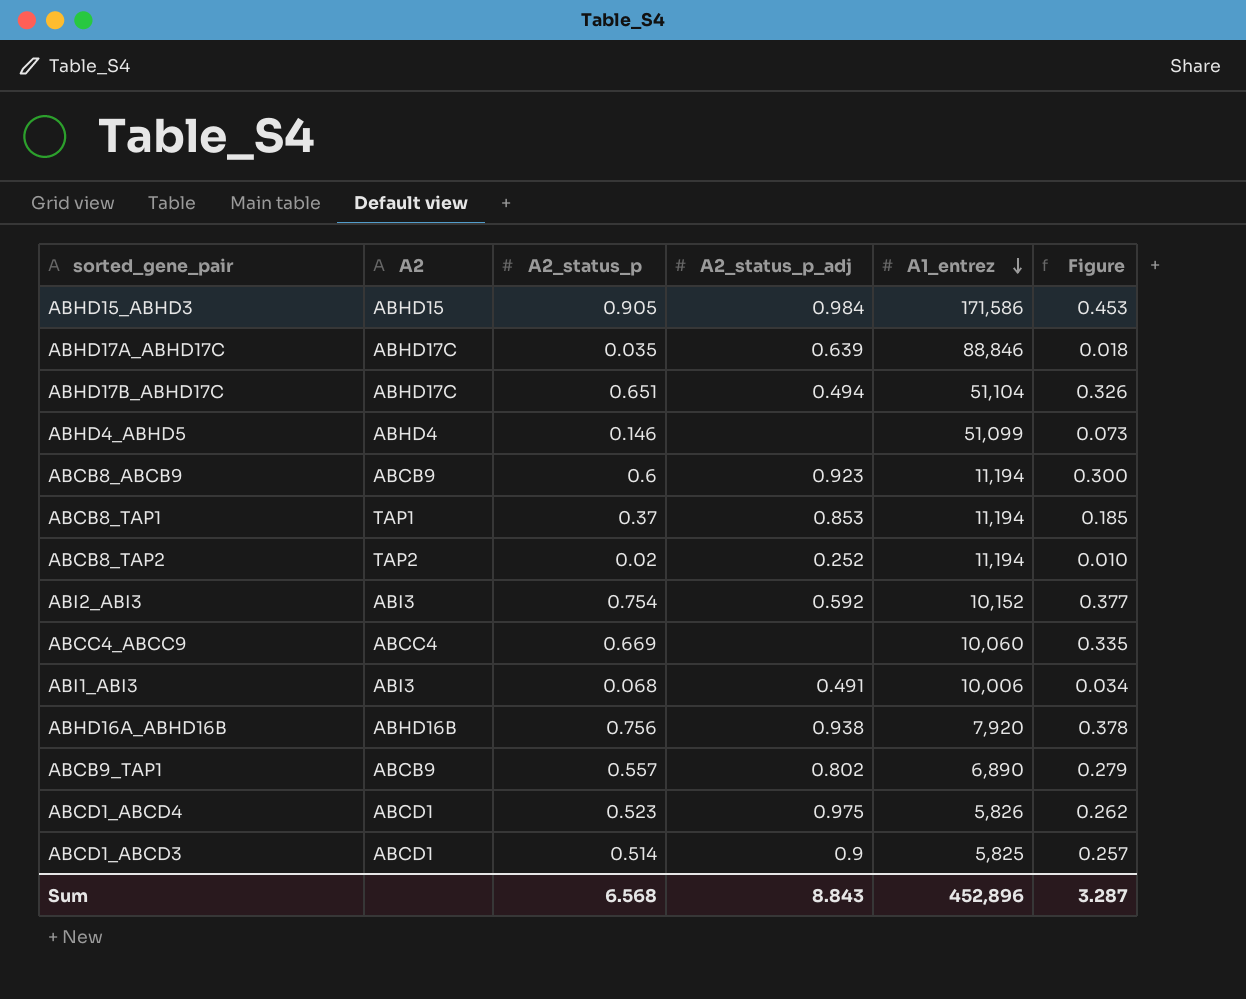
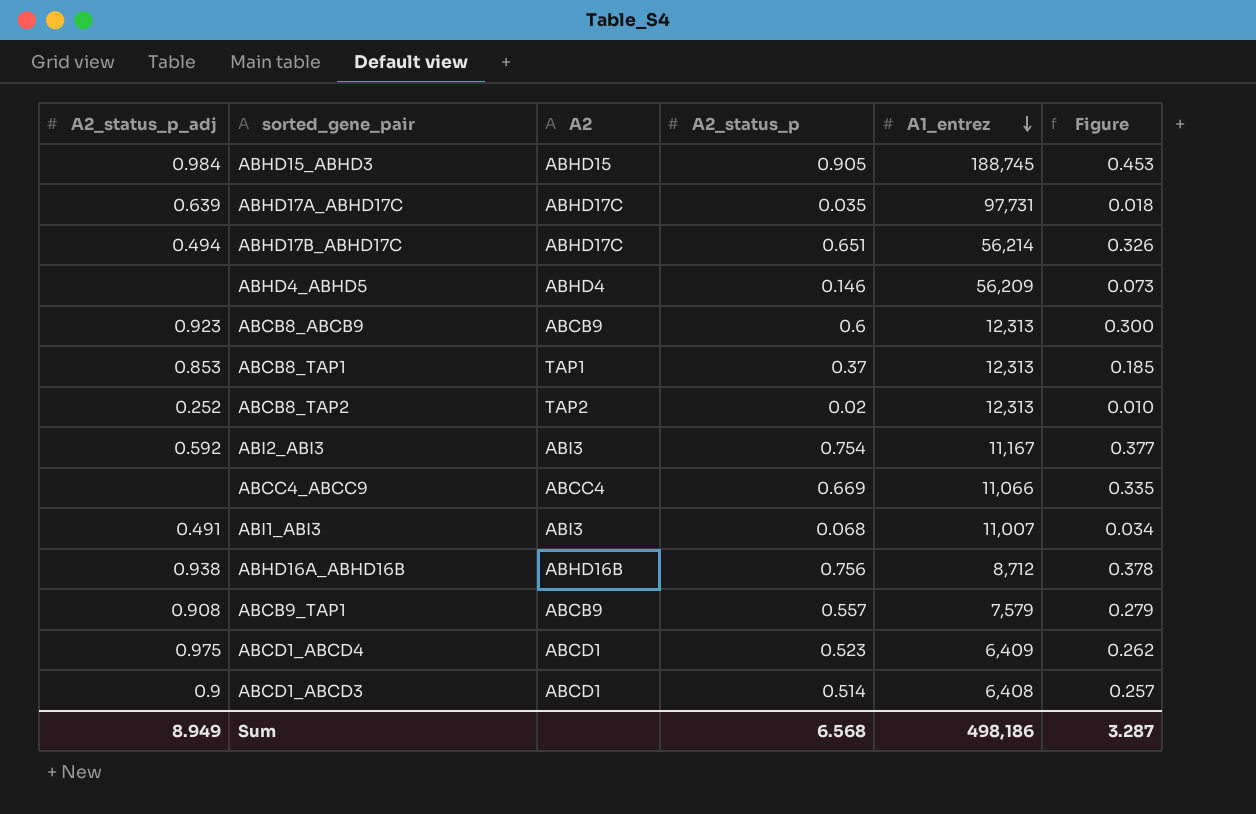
column A2_status_p_adj | position: 4 -> 1
ABHD15_ABHD3 | A1_entrez: 171,586 -> 188,745
ABHD17A_ABHD17C | A1_entrez: 88,846 -> 97,731
ABHD17B_ABHD17C | A1_entrez: 51,104 -> 56,214
ABHD4_ABHD5 | A1_entrez: 51,099 -> 56,209
ABCB8_ABCB9 | A1_entrez: 11,194 -> 12,313
ABCB8_TAP1 | A1_entrez: 11,194 -> 12,313
ABCB8_TAP2 | A1_entrez: 11,194 -> 12,313
ABI2_ABI3 | A1_entrez: 10,152 -> 11,167
ABCC4_ABCC9 | A1_entrez: 10,060 -> 11,066
ABI1_ABI3 | A1_entrez: 10,006 -> 11,007
ABHD16A_ABHD16B | A1_entrez: 7,920 -> 8,712
ABCB9_TAP1 | A2_status_p_adj: 0.802 -> 0.908
ABCB9_TAP1 | A1_entrez: 6,890 -> 7,579
ABCD1_ABCD4 | A1_entrez: 5,826 -> 6,409
ABCD1_ABCD3 | A1_entrez: 5,825 -> 6,408
Sum | A2_status_p_adj: 8.843 -> 8.949
Sum | A1_entrez: 452,896 -> 498,186

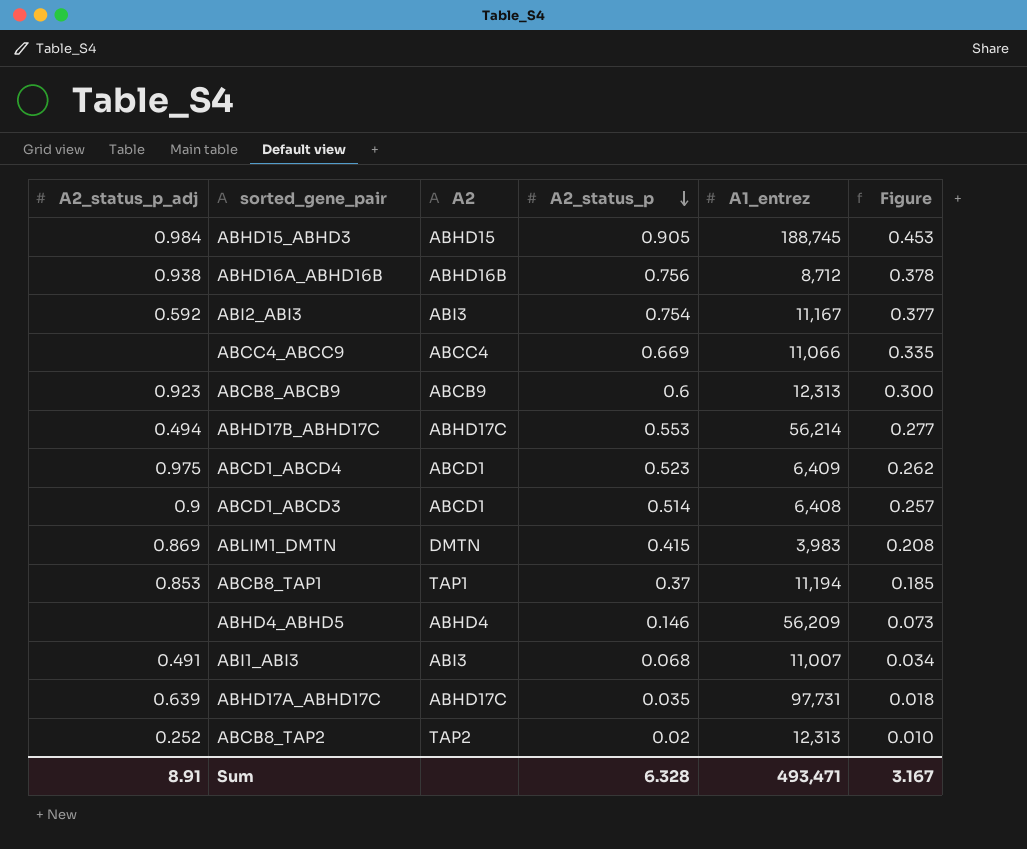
row order: A1_entrez descending -> A2_status_p descending
row ABCB9_TAP1: 0.908 | ABCB9 | 0.557 | 7,579 | 0.279 -> none
ABHD17B_ABHD17C | A2_status_p: 0.651 -> 0.553
ABHD17B_ABHD17C | Figure: 0.326 -> 0.277
row ABLIM1_DMTN: none -> 0.869 | DMTN | 0.415 | 3,983 | 0.208
ABCB8_TAP1 | A1_entrez: 12,313 -> 11,194
Sum | A2_status_p_adj: 8.949 -> 8.91
Sum | A2_status_p: 6.568 -> 6.328
Sum | A1_entrez: 498,186 -> 493,471
Sum | Figure: 3.287 -> 3.167

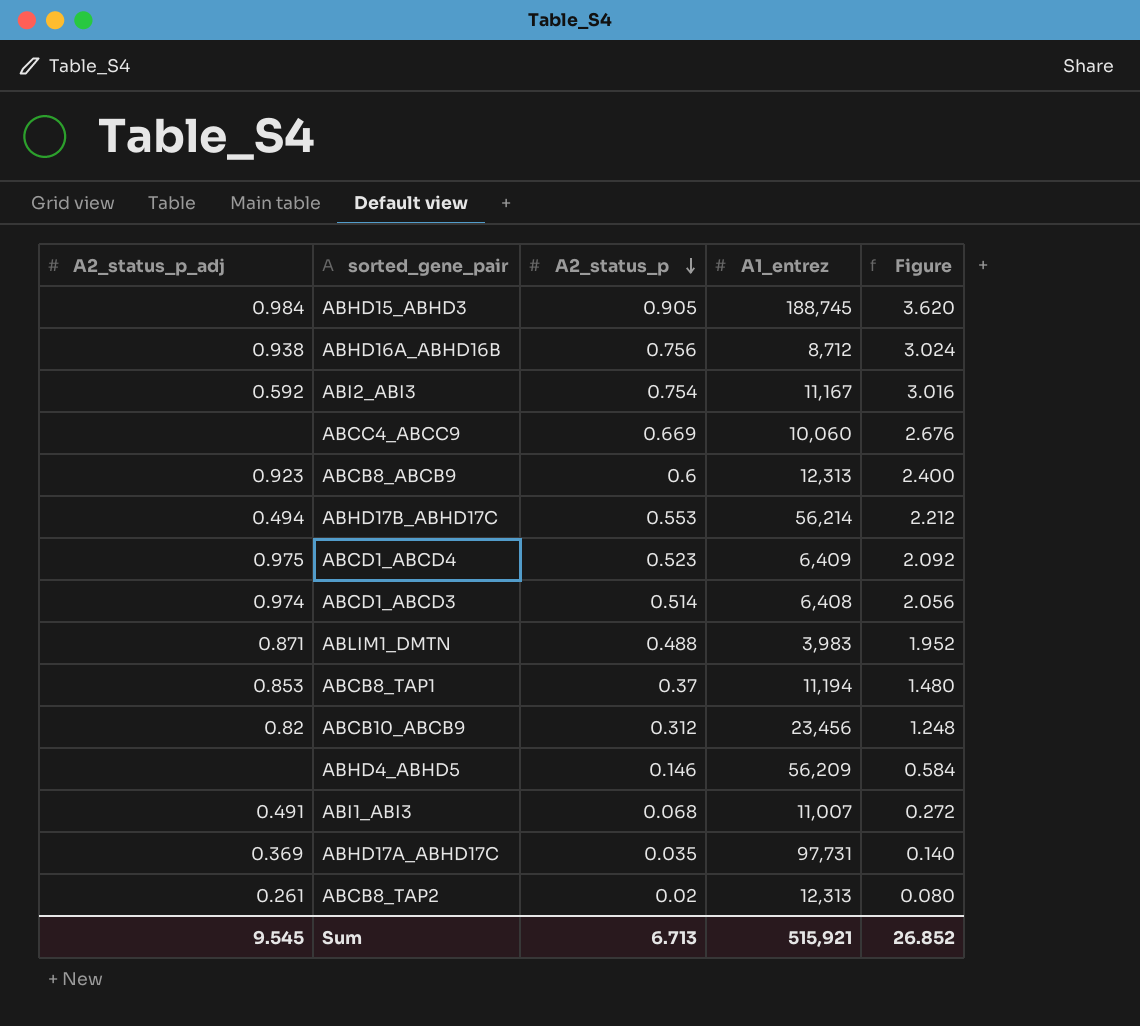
column A2 | position: 3 -> none
column Figure | formula: [A2_status_p] * 0.5 -> [A2_status_p] * 4
ABCC4_ABCC9 | A1_entrez: 11,066 -> 10,060
ABCD1_ABCD3 | A2_status_p_adj: 0.9 -> 0.974
ABLIM1_DMTN | A2_status_p_adj: 0.869 -> 0.871
ABLIM1_DMTN | A2_status_p: 0.415 -> 0.488
row ABCB10_ABCB9: none -> 0.82 | 0.312 | 23,456 | 1.248
ABHD17A_ABHD17C | A2_status_p_adj: 0.639 -> 0.369
ABCB8_TAP2 | A2_status_p_adj: 0.252 -> 0.261
Sum | A2_status_p_adj: 8.91 -> 9.545
Sum | A2_status_p: 6.328 -> 6.713
Sum | A1_entrez: 493,471 -> 515,921
Sum | Figure: 3.167 -> 26.852

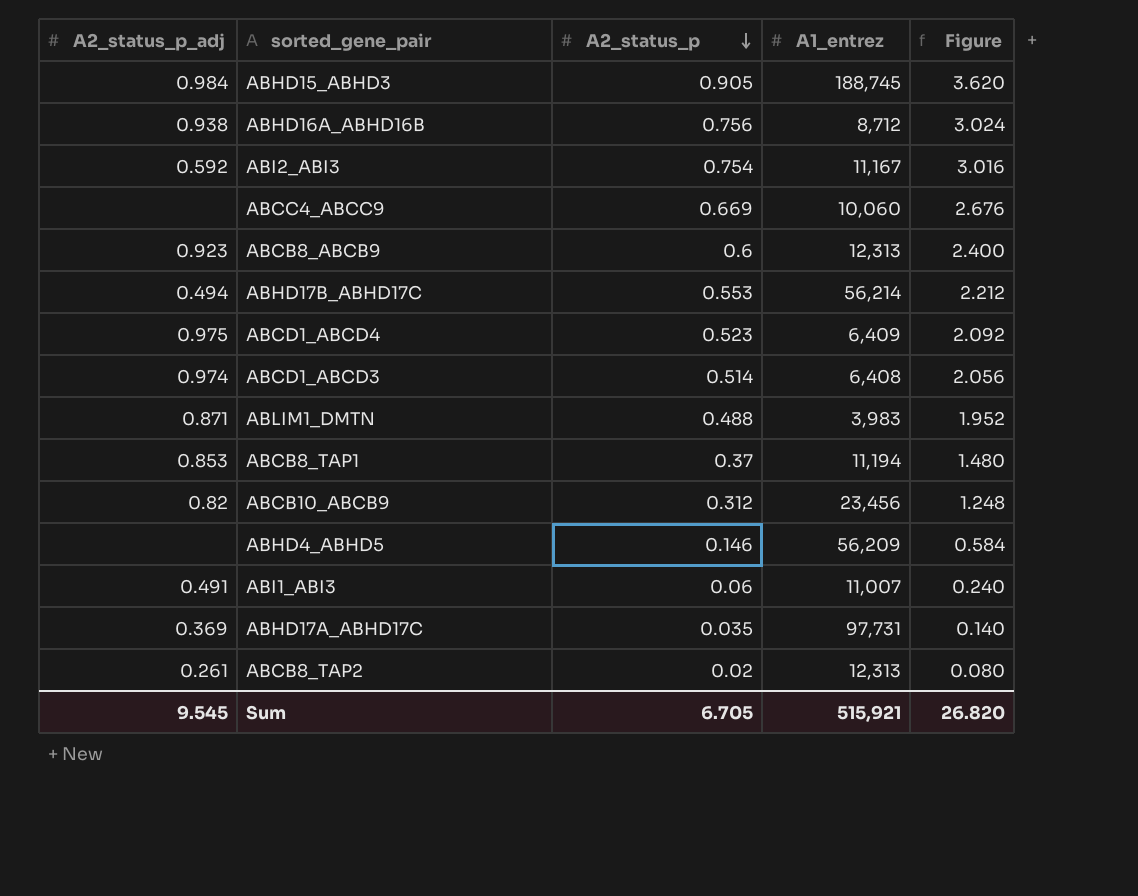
ABI1_ABI3 | A2_status_p: 0.068 -> 0.06
ABI1_ABI3 | Figure: 0.272 -> 0.240
Sum | A2_status_p: 6.713 -> 6.705
Sum | Figure: 26.852 -> 26.820

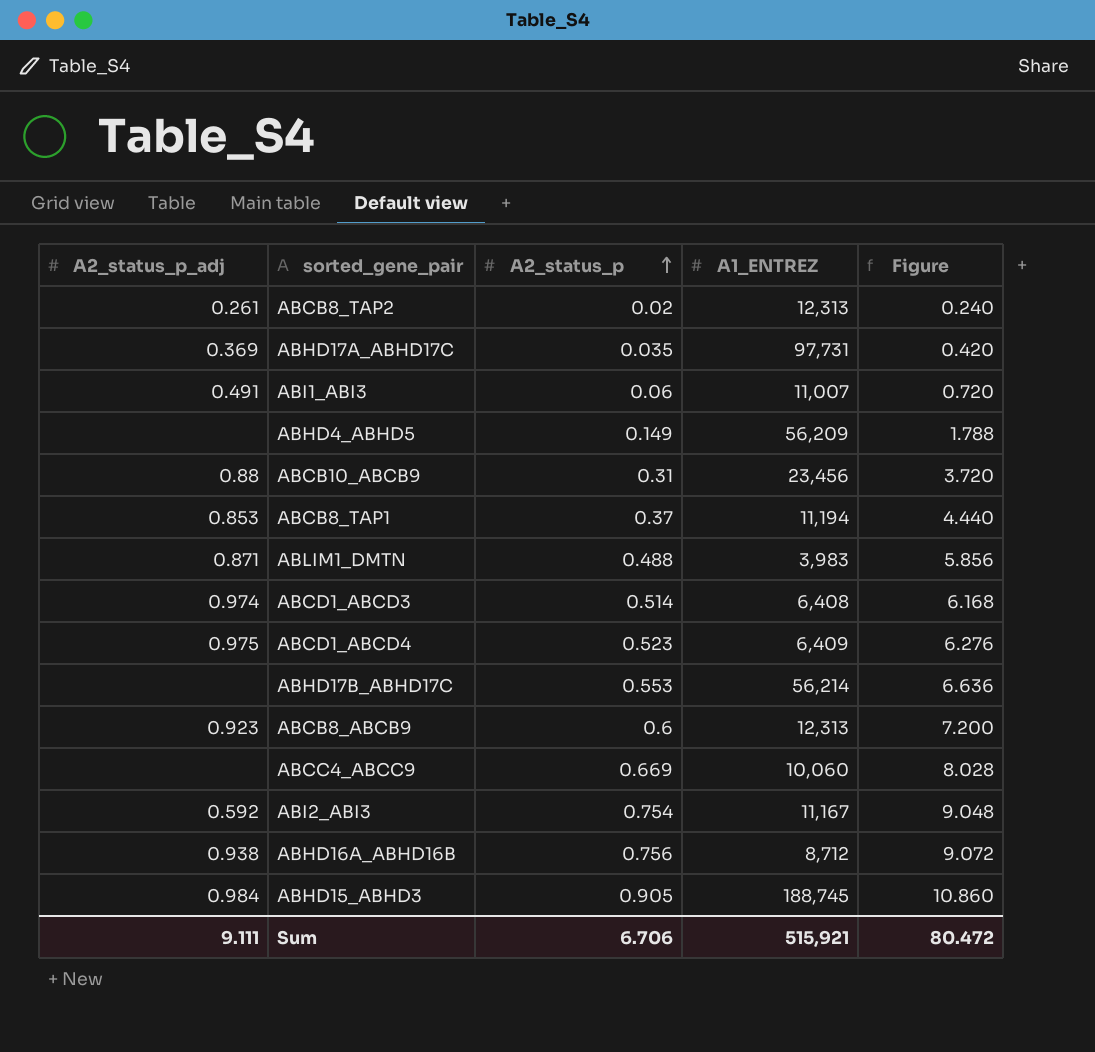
row order: A2_status_p descending -> A2_status_p ascending
column name: A1_entrez -> A1_ENTREZ
column Figure | formula: [A2_status_p] * 4 -> [A2_status_p] * 12
ABHD4_ABHD5 | A2_status_p: 0.146 -> 0.149
ABCB10_ABCB9 | A2_status_p_adj: 0.82 -> 0.88
ABCB10_ABCB9 | A2_status_p: 0.312 -> 0.31
ABHD17B_ABHD17C | A2_status_p_adj: 0.494 -> none
Sum | A2_status_p_adj: 9.545 -> 9.111
Sum | A2_status_p: 6.705 -> 6.706
Sum | Figure: 26.820 -> 80.472

